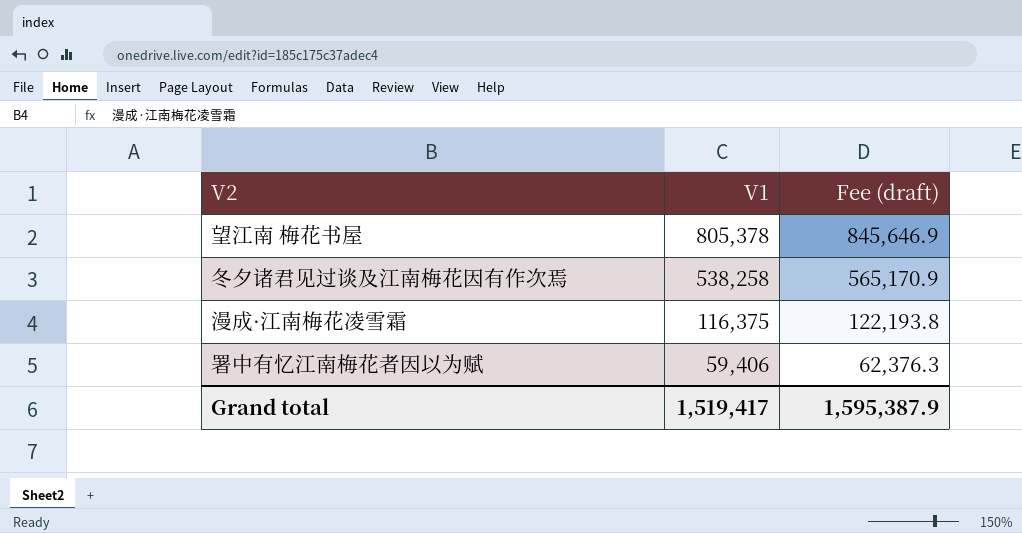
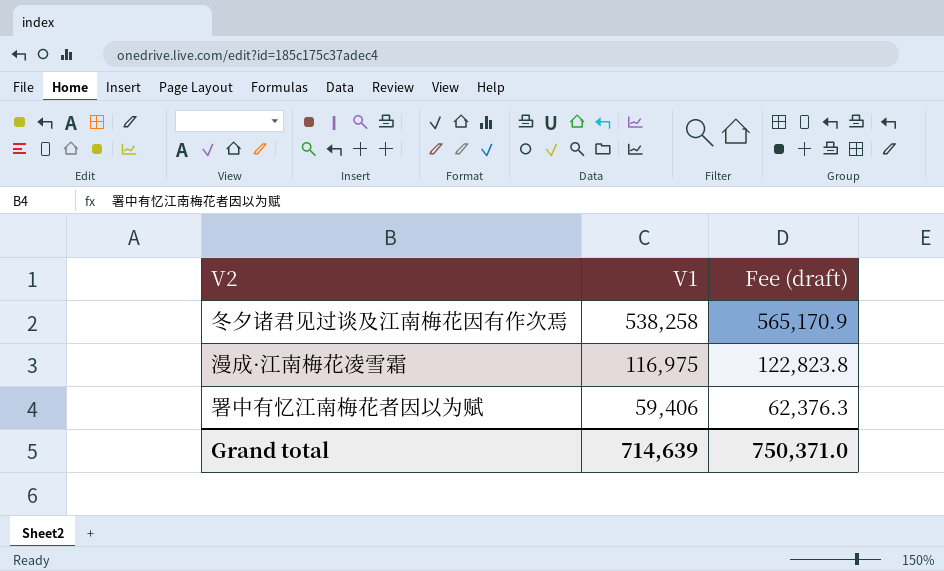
row 望江南 梅花书屋: 805,378 | 845,646.9 -> none
漫成·江南梅花凌雪霜 | V1: 116,375 -> 116,975
漫成·江南梅花凌雪霜 | Fee (draft): 122,193.8 -> 122,823.8
Grand total | V1: 1,519,417 -> 714,639
Grand total | Fee (draft): 1,595,387.9 -> 750,371.0

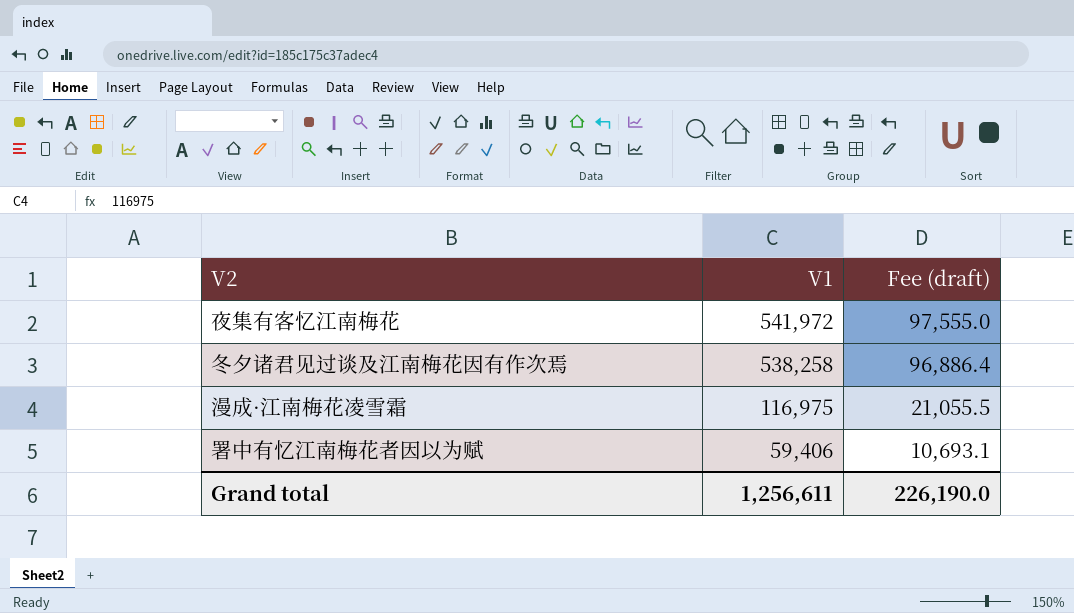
column Fee (draft) | formula: [V1] * 1.05 -> [V1] * 0.18
row 夜集有客忆江南梅花: none -> 541,972 | 97,555.0
Grand total | V1: 714,639 -> 1,256,611
Grand total | Fee (draft): 750,371.0 -> 226,190.0

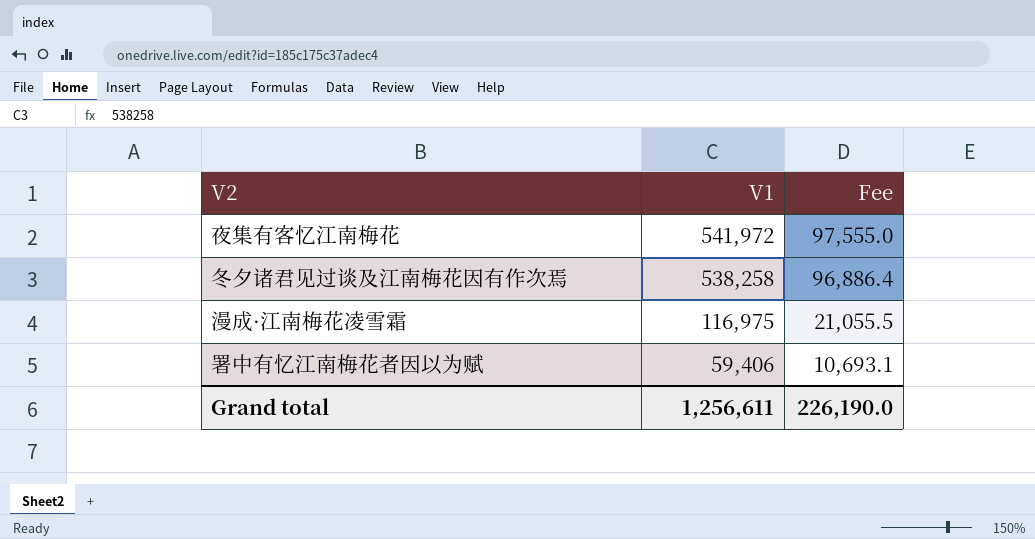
column name: Fee (draft) -> Fee

